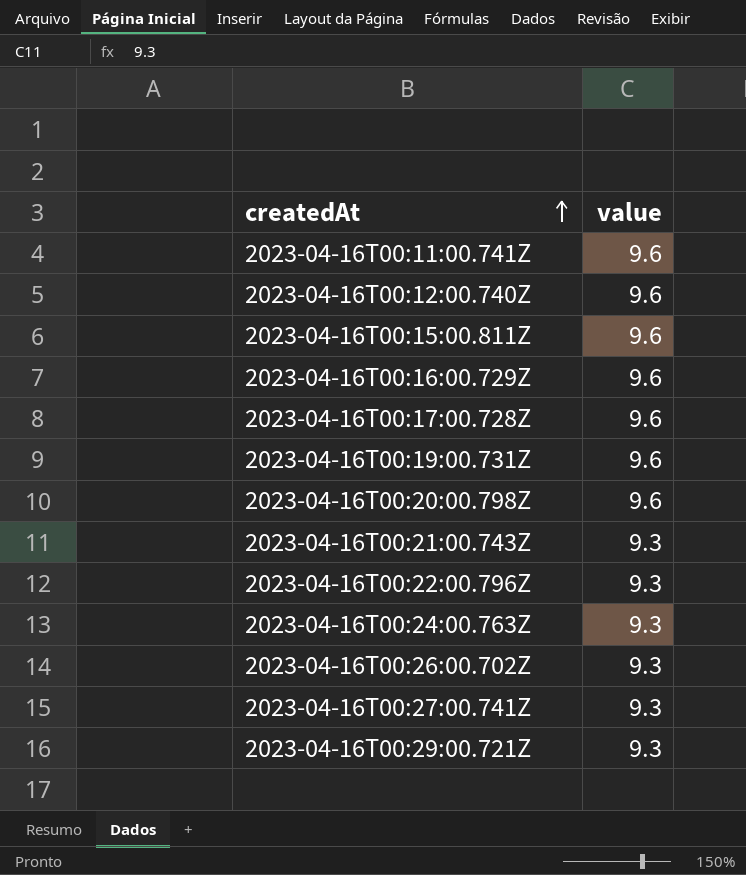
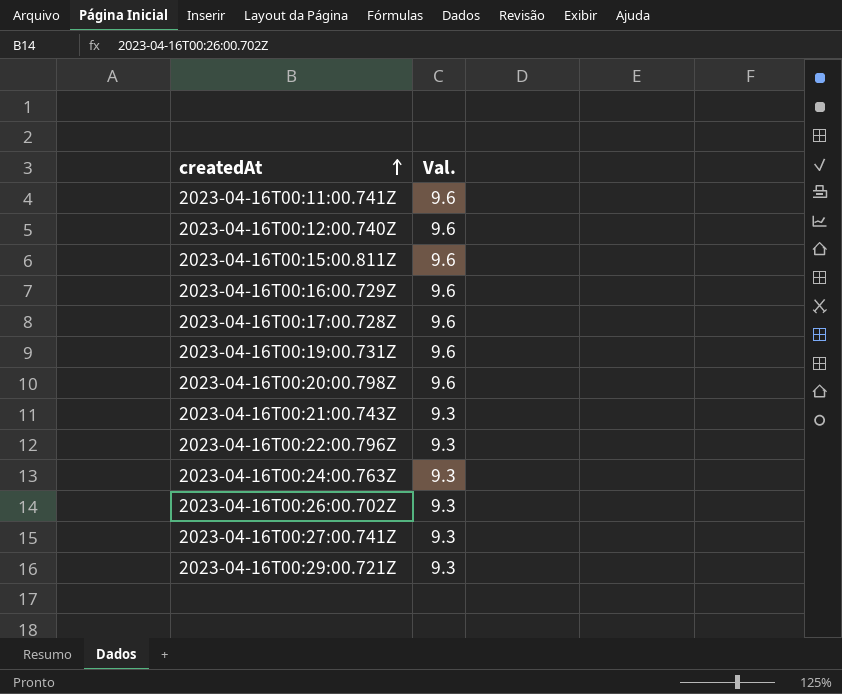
column name: value -> Val.

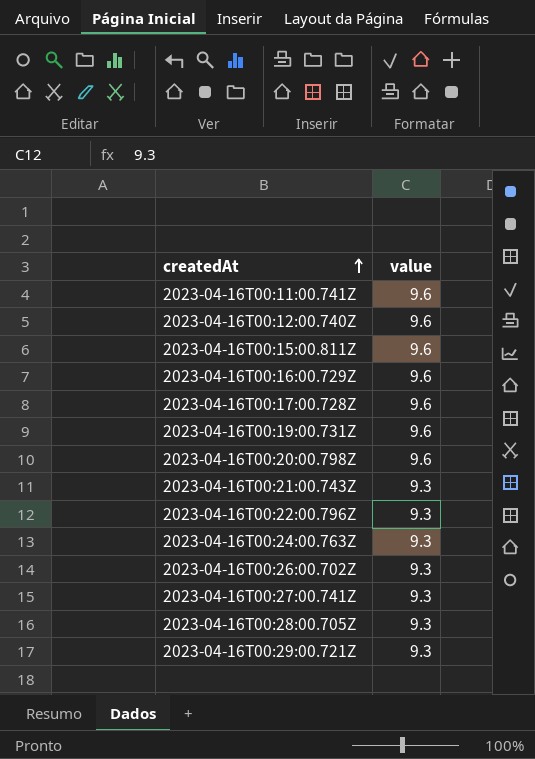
column name: Val. -> value
row 2023-04-16T00:28:00.705Z: none -> 9.3

